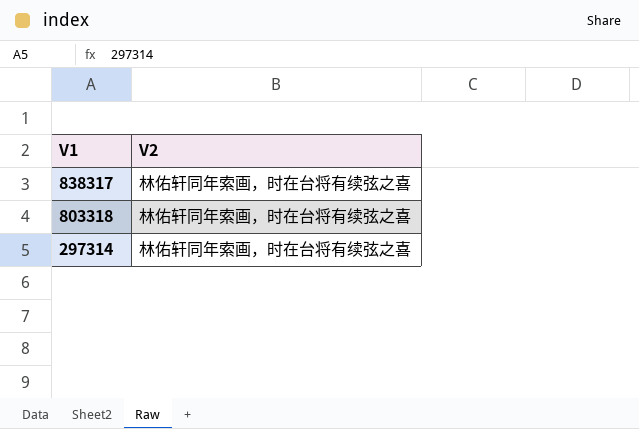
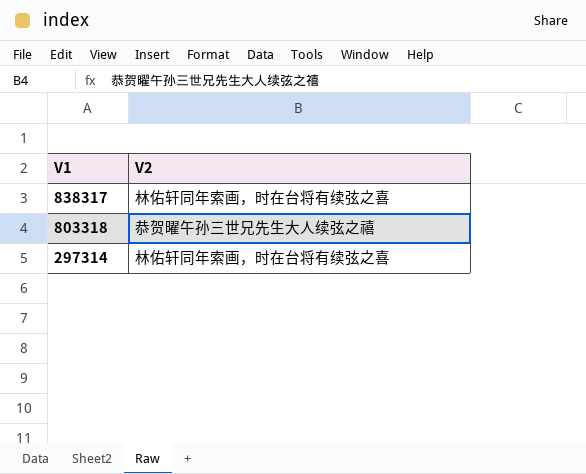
803318 | V2: 林佑轩同年索画，时在台将有续弦之喜 -> 恭贺曜午孙三世兄先生大人续弦之禧

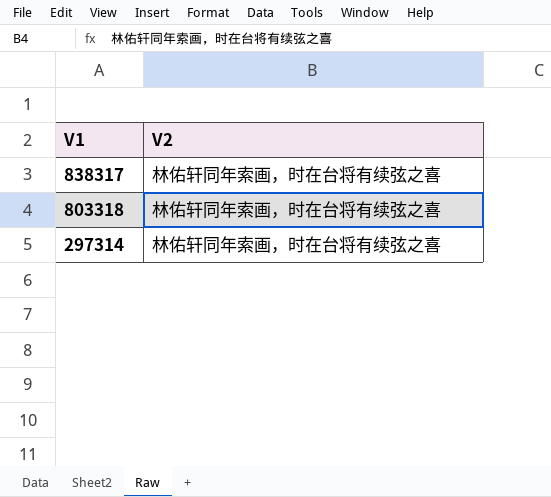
803318 | V2: 恭贺曜午孙三世兄先生大人续弦之禧 -> 林佑轩同年索画，时在台将有续弦之喜

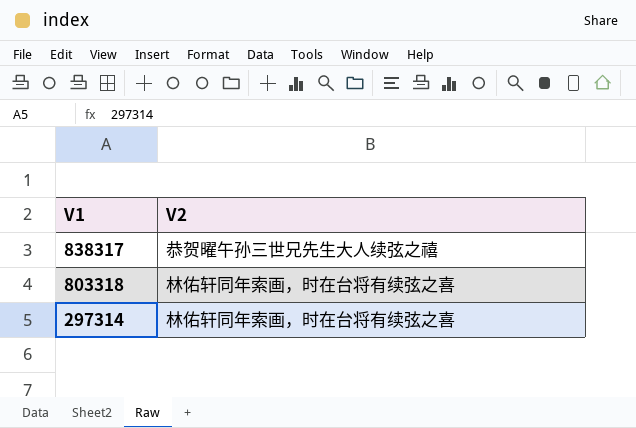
838317 | V2: 林佑轩同年索画，时在台将有续弦之喜 -> 恭贺曜午孙三世兄先生大人续弦之禧

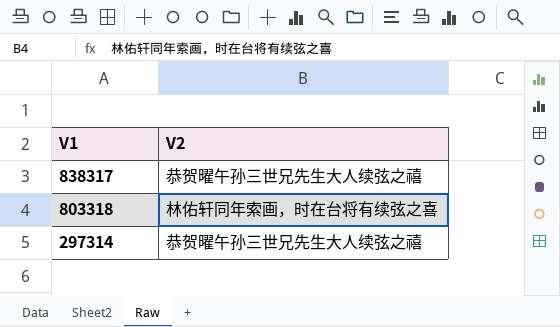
297314 | V2: 林佑轩同年索画，时在台将有续弦之喜 -> 恭贺曜午孙三世兄先生大人续弦之禧

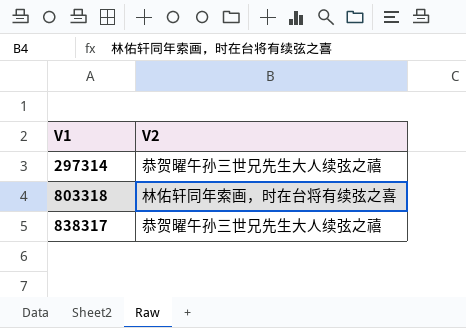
row order: V1 descending -> V1 ascending

